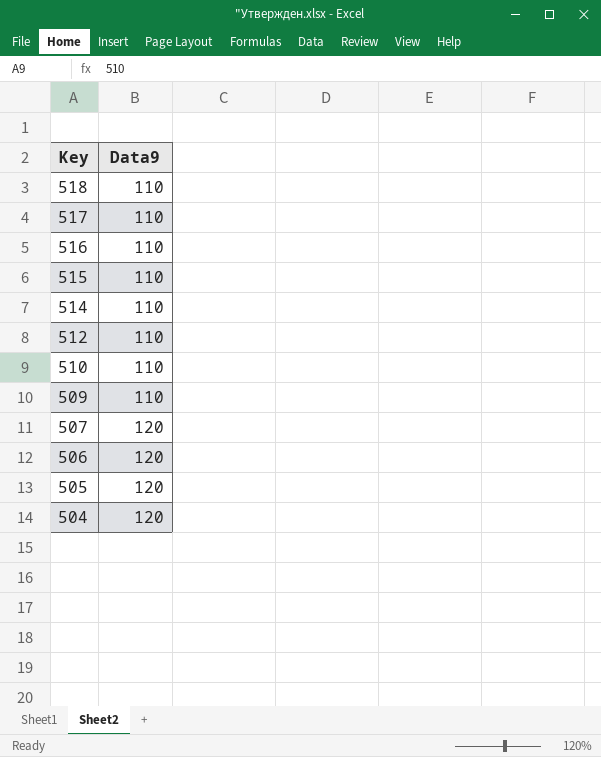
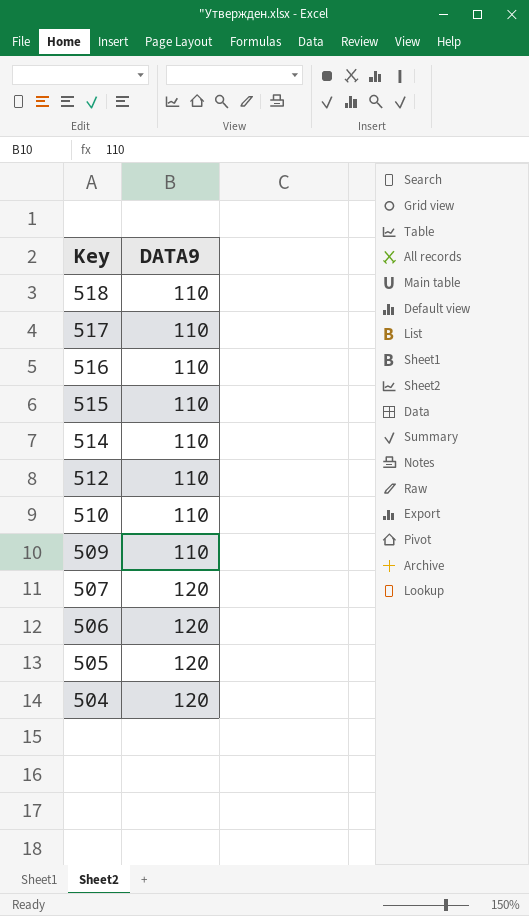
column name: Data9 -> DATA9

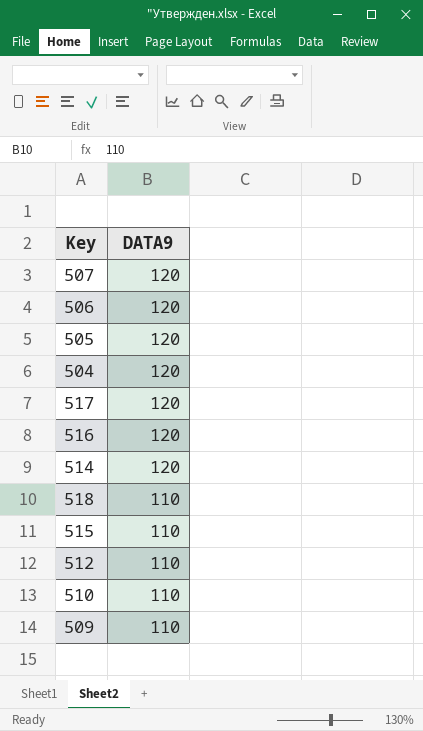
row order: Key descending -> DATA9 descending
517 | DATA9: 110 -> 120
516 | DATA9: 110 -> 120
514 | DATA9: 110 -> 120

